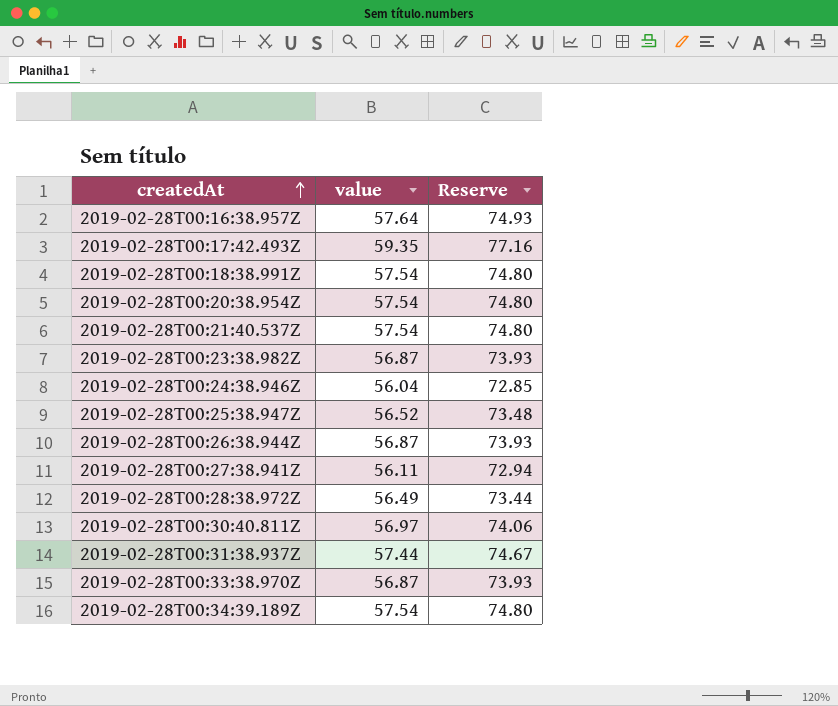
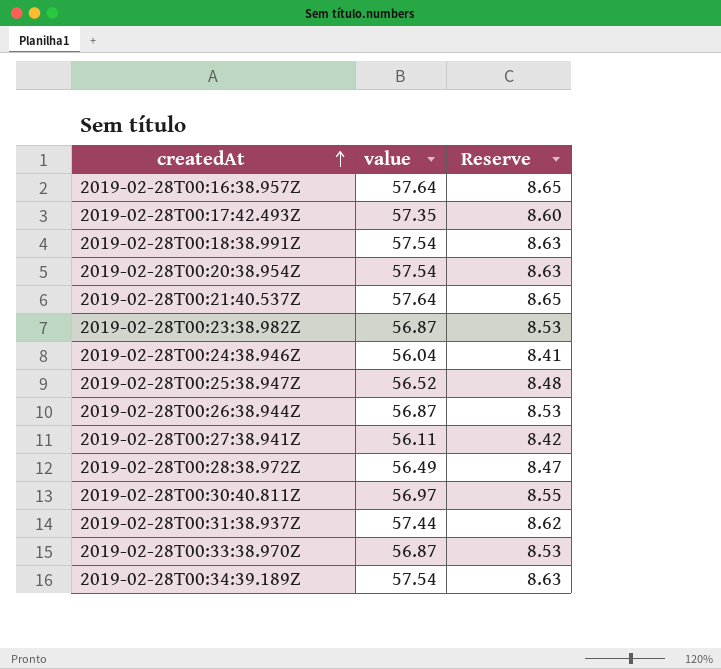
column Reserve | formula: [value] * 1.3 -> [value] * 0.15
2019-02-28T00:17:42.493Z | value: 59.35 -> 57.35
2019-02-28T00:21:40.537Z | value: 57.54 -> 57.64

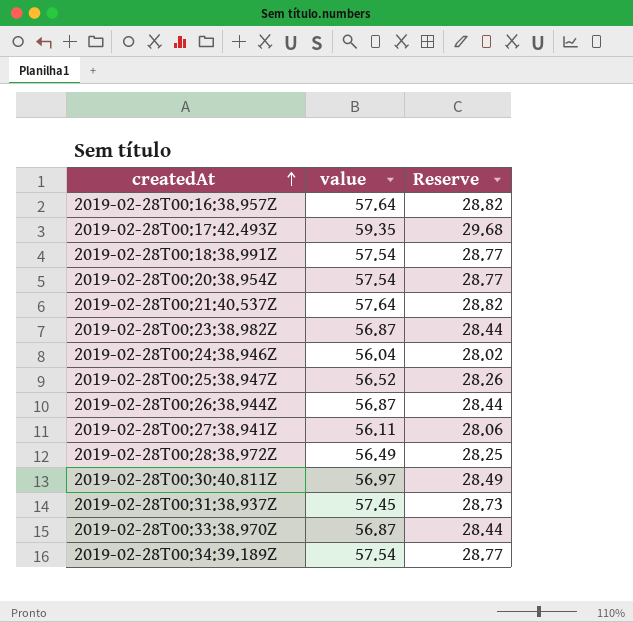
column Reserve | formula: [value] * 0.15 -> [value] * 0.5
2019-02-28T00:17:42.493Z | value: 57.35 -> 59.35
2019-02-28T00:31:38.937Z | value: 57.44 -> 57.45

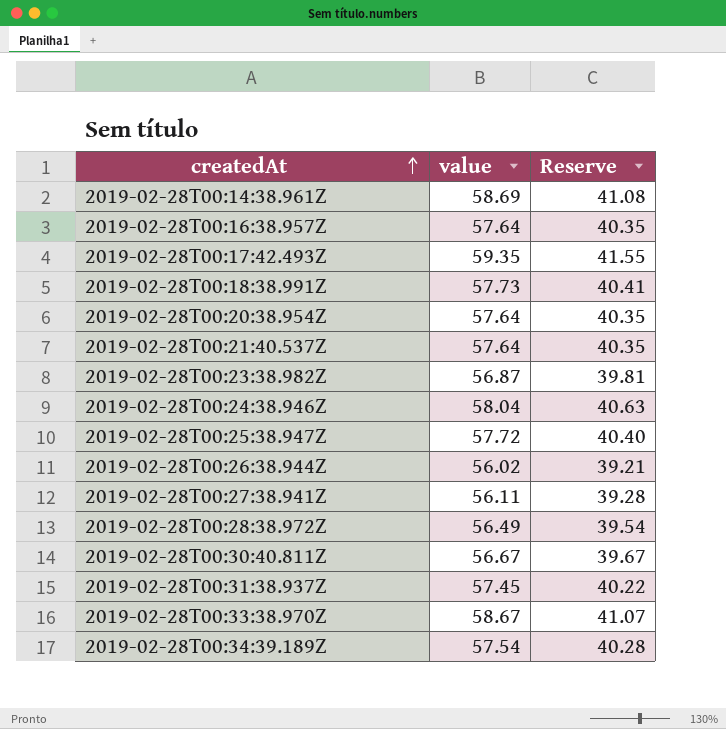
column Reserve | formula: [value] * 0.5 -> [value] * 0.7
row 2019-02-28T00:14:38.961Z: none -> 58.69 | 41.08
2019-02-28T00:18:38.991Z | value: 57.54 -> 57.73
2019-02-28T00:20:38.954Z | value: 57.54 -> 57.64
2019-02-28T00:24:38.946Z | value: 56.04 -> 58.04
2019-02-28T00:25:38.947Z | value: 56.52 -> 57.72
2019-02-28T00:26:38.944Z | value: 56.87 -> 56.02
2019-02-28T00:30:40.811Z | value: 56.97 -> 56.67
2019-02-28T00:33:38.970Z | value: 56.87 -> 58.67

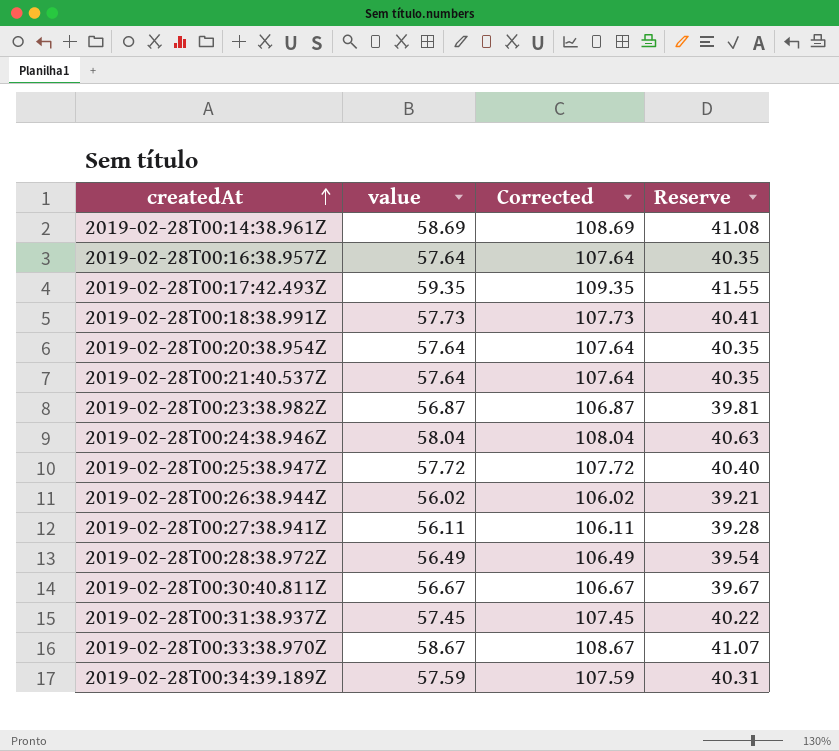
column Corrected | formula: none -> [value] + 50
2019-02-28T00:34:39.189Z | value: 57.54 -> 57.59
2019-02-28T00:34:39.189Z | Reserve: 40.28 -> 40.31

